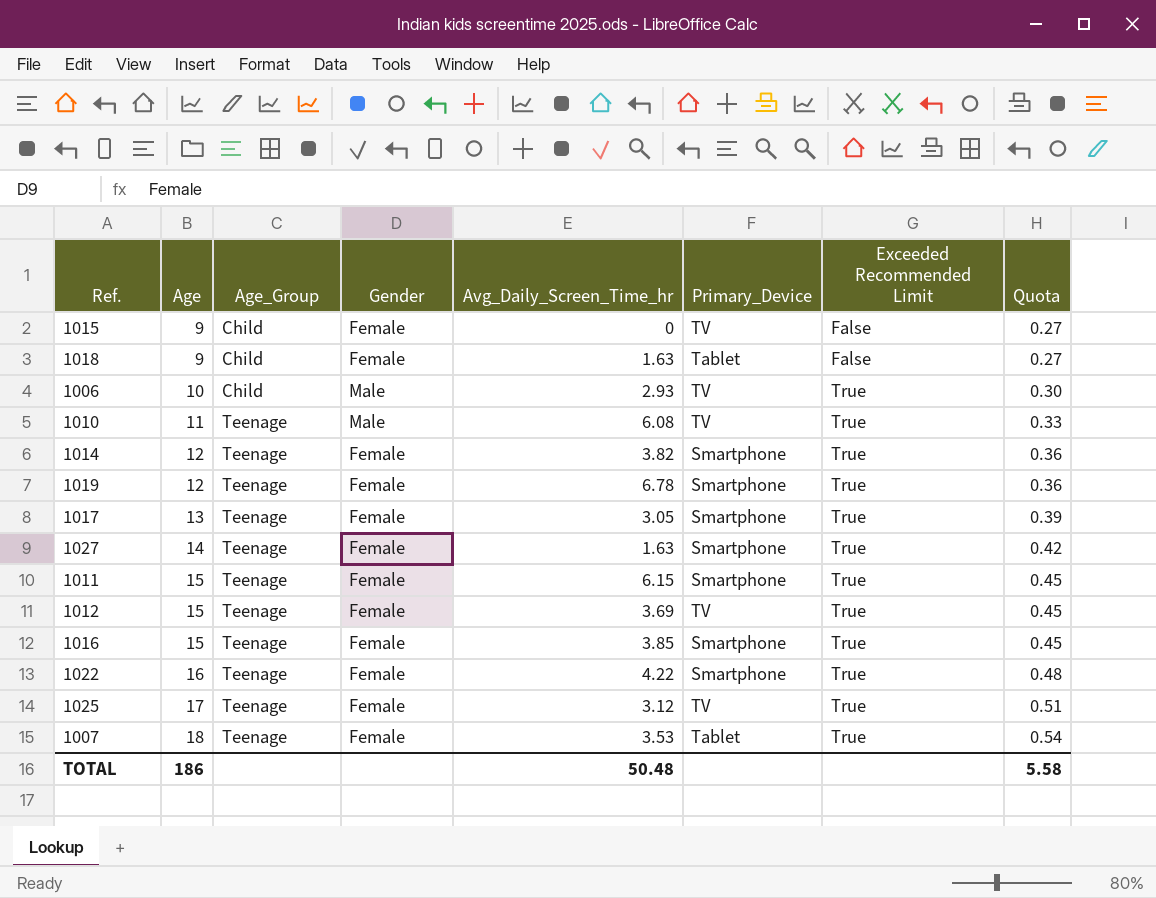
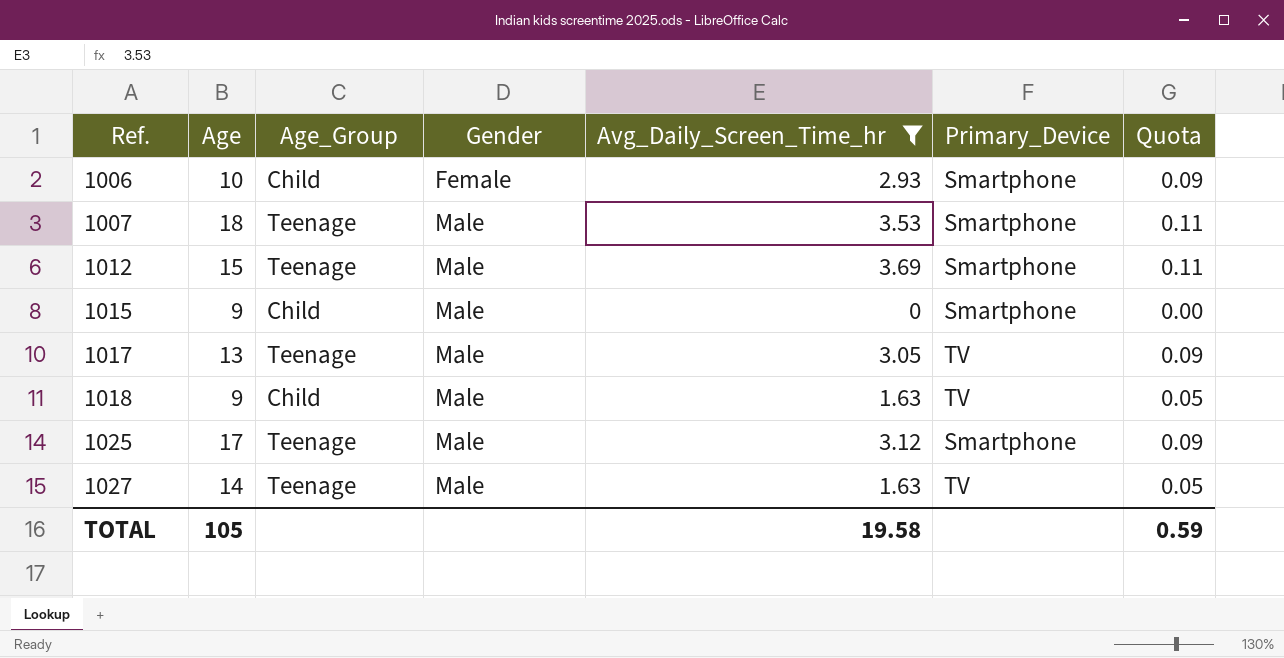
filter: none -> Avg_Daily_Screen_Time_hr <= 3.69
row order: Age ascending -> Ref. ascending
column Exceeded Recommended Limit | position: 7 -> none
column Quota | formula: [Age] * 0.03 -> [Avg_Daily_Screen_Time_hr] * 0.03
1006 | Gender: Male -> Female
1006 | Primary_Device: TV -> Smartphone
1007 | Gender: Female -> Male
1007 | Primary_Device: Tablet -> Smartphone
1012 | Gender: Female -> Male
1012 | Primary_Device: TV -> Smartphone
1015 | Gender: Female -> Male
1015 | Primary_Device: TV -> Smartphone
1017 | Gender: Female -> Male
1017 | Primary_Device: Smartphone -> TV
1018 | Gender: Female -> Male
1018 | Primary_Device: Tablet -> TV
1025 | Gender: Female -> Male
1025 | Primary_Device: TV -> Smartphone
1027 | Gender: Female -> Male
1027 | Primary_Device: Smartphone -> TV
TOTAL | Age: 186 -> 105
TOTAL | Avg_Daily_Screen_Time_hr: 50.48 -> 19.58
TOTAL | Quota: 5.58 -> 0.59

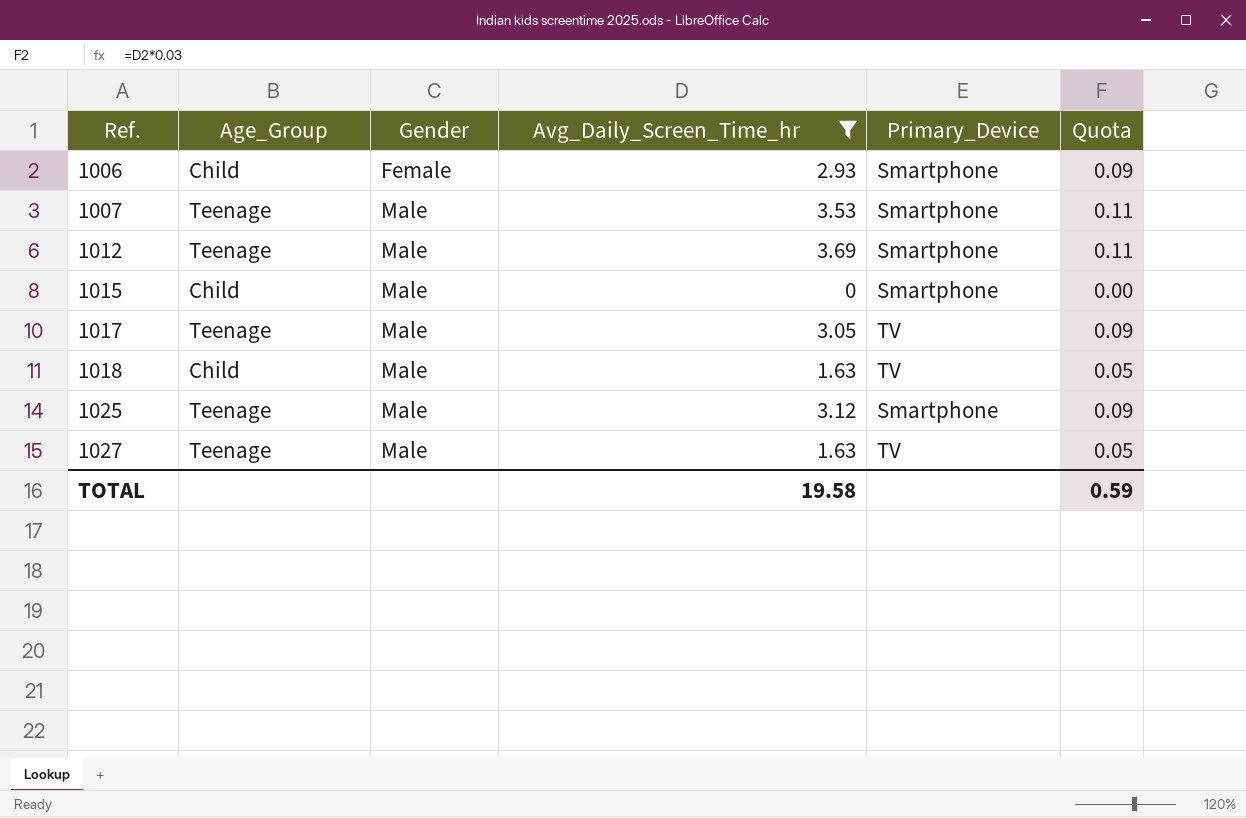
column Age | position: 2 -> none

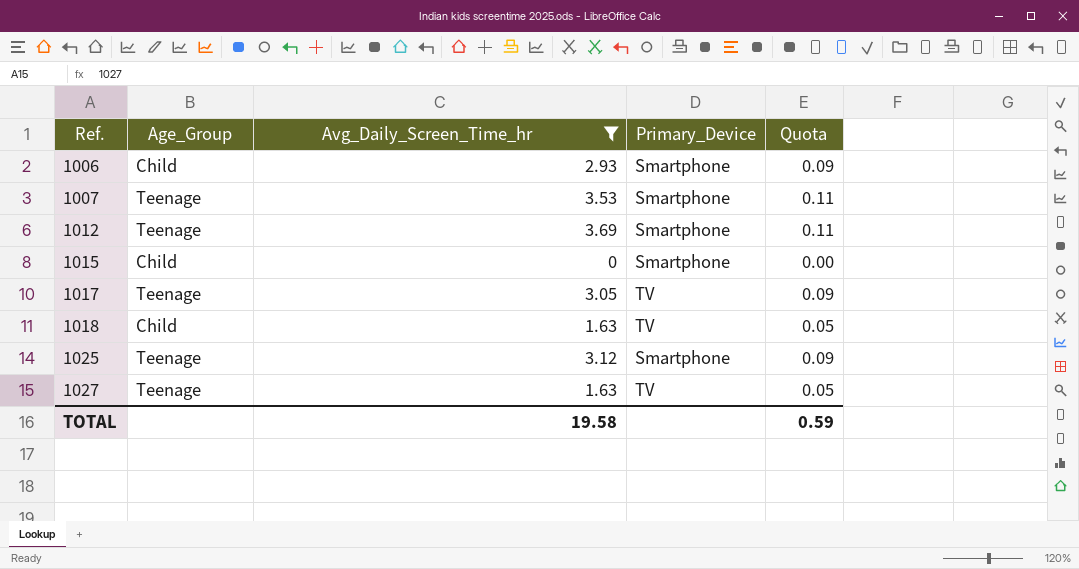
column Gender | position: 3 -> none

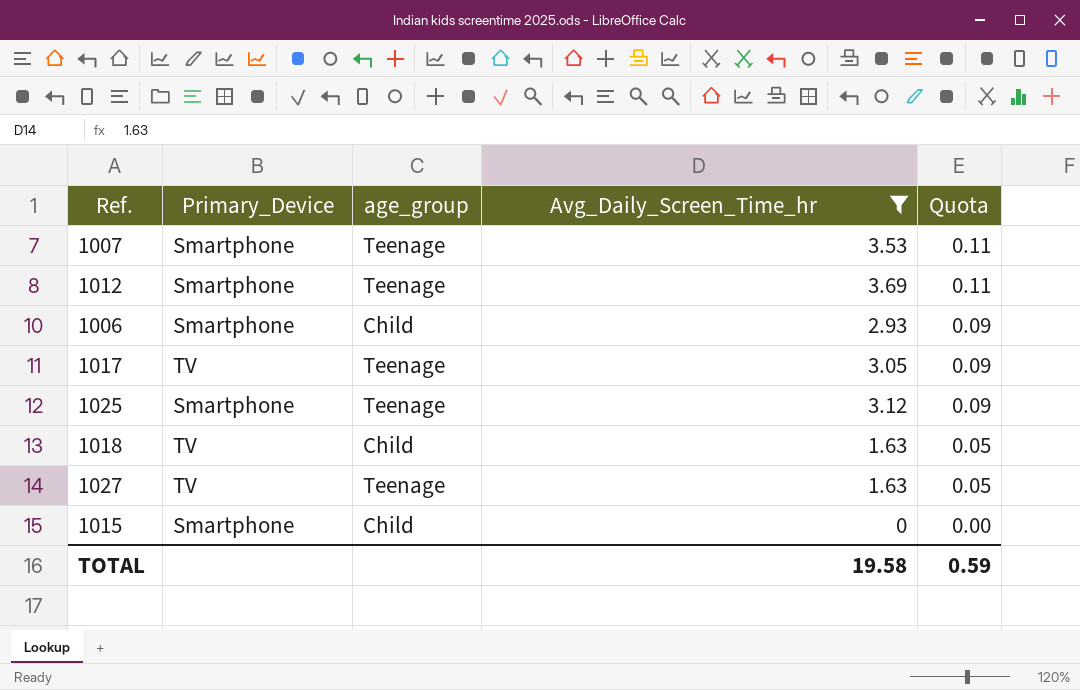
row order: Ref. ascending -> Quota descending
column Primary_Device | position: 4 -> 2
column name: Age_Group -> age_group

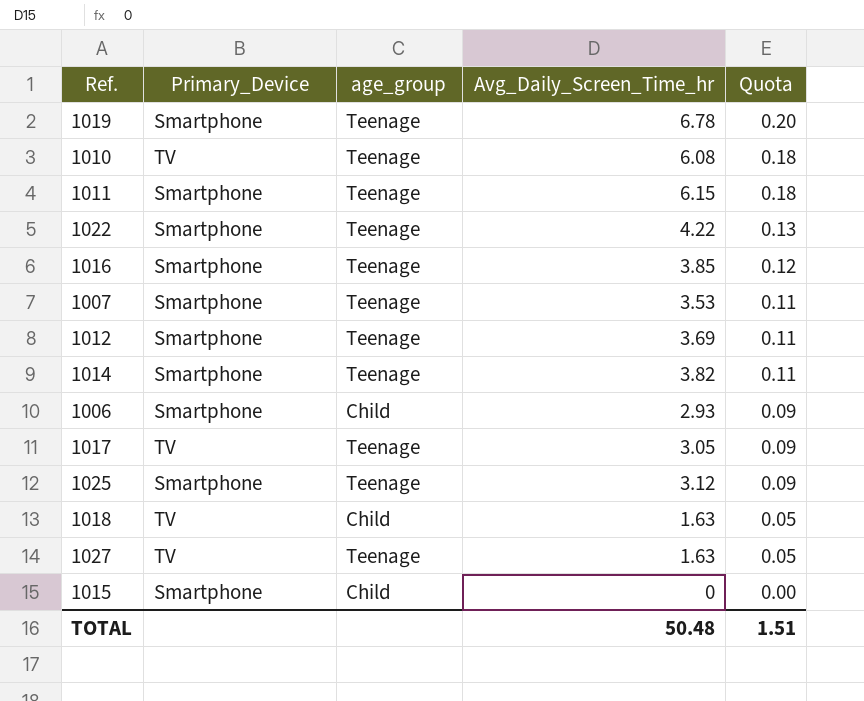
filter: Avg_Daily_Screen_Time_hr <= 3.69 -> none
TOTAL | Avg_Daily_Screen_Time_hr: 19.58 -> 50.48
TOTAL | Quota: 0.59 -> 1.51

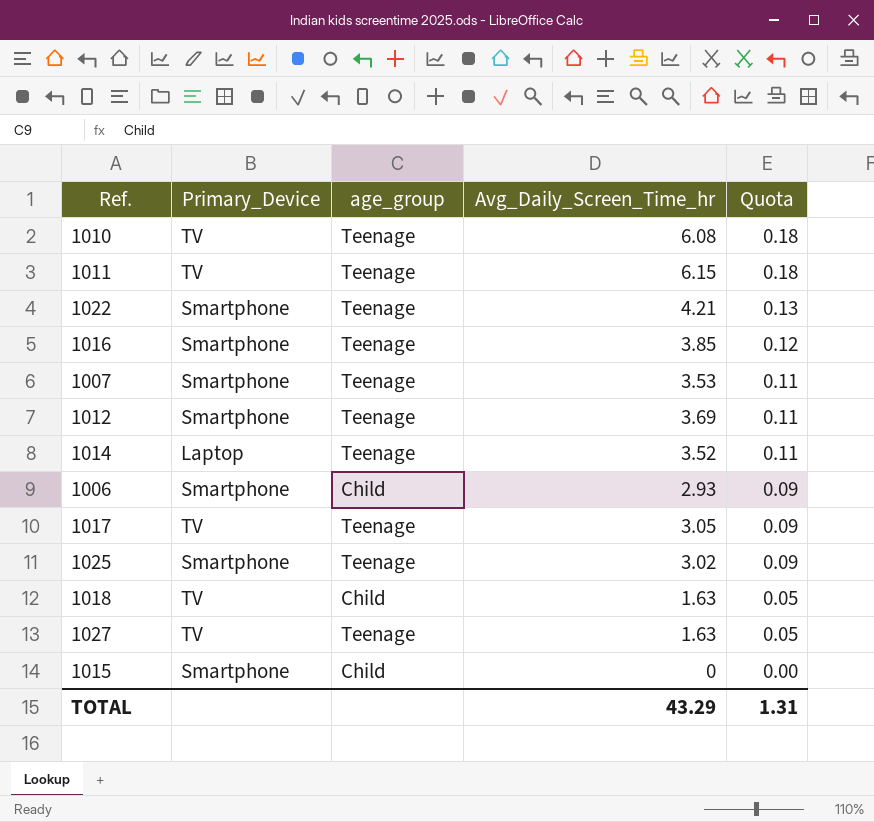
row 1019: Smartphone | Teenage | 6.78 | 0.20 -> none
1011 | Primary_Device: Smartphone -> TV
1022 | Avg_Daily_Screen_Time_hr: 4.22 -> 4.21
1014 | Primary_Device: Smartphone -> Laptop
1014 | Avg_Daily_Screen_Time_hr: 3.82 -> 3.52
1025 | Avg_Daily_Screen_Time_hr: 3.12 -> 3.02
TOTAL | Avg_Daily_Screen_Time_hr: 50.48 -> 43.29
TOTAL | Quota: 1.51 -> 1.31

